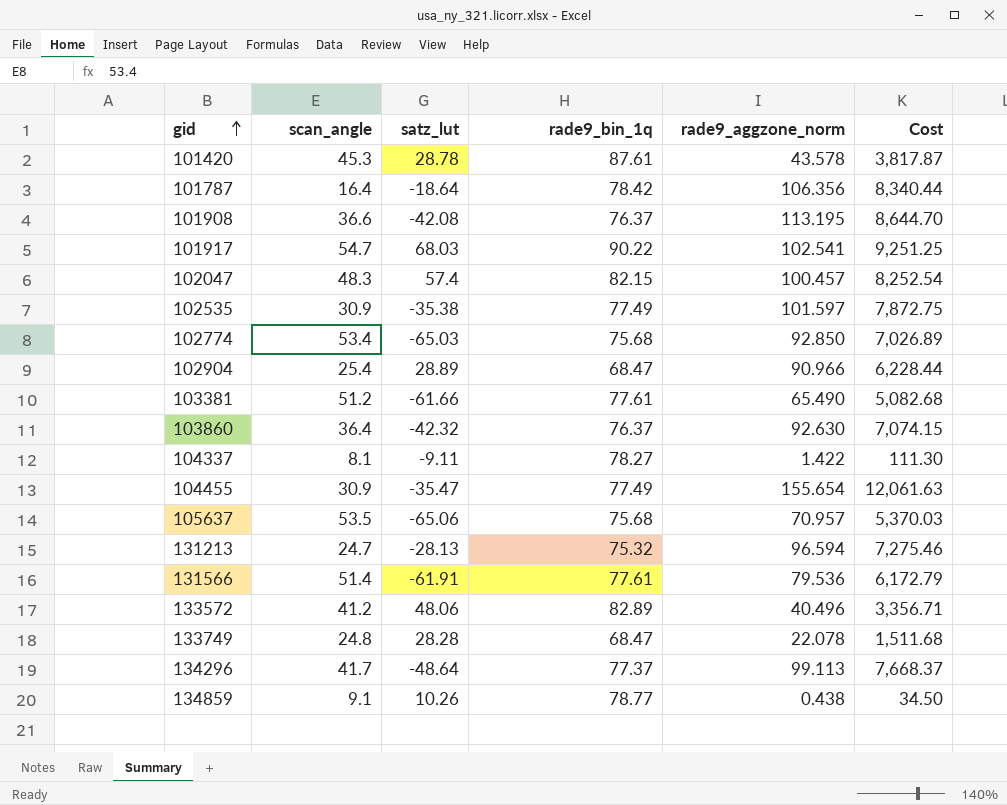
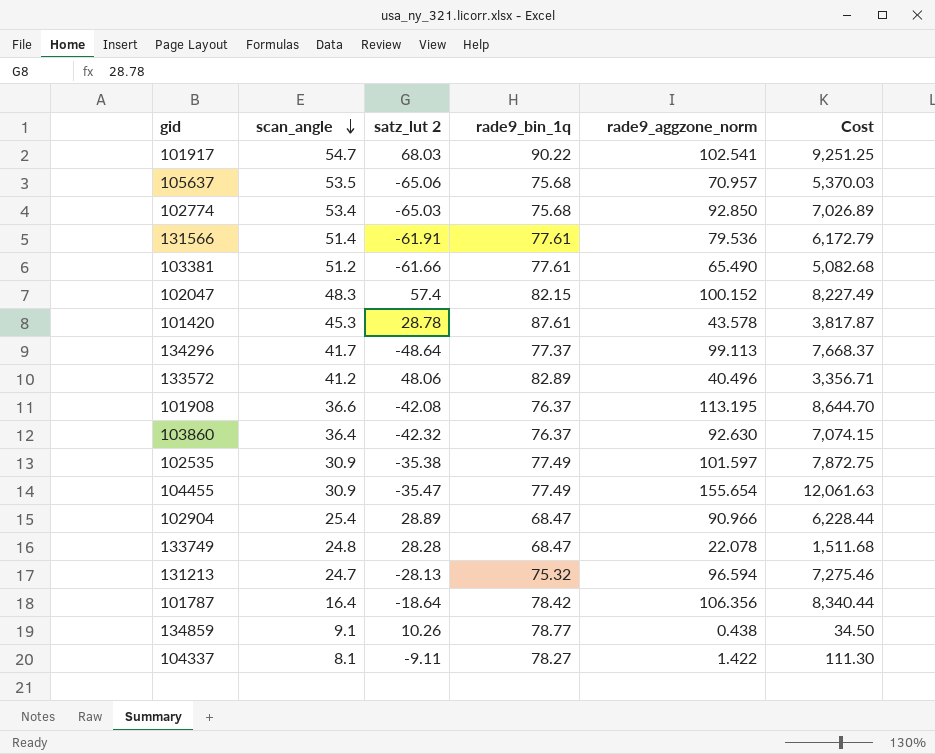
row order: gid ascending -> scan_angle descending
column name: satz_lut -> satz_lut 2
102047 | rade9_aggzone_norm: 100.457 -> 100.152
102047 | Cost: 8,252.54 -> 8,227.49

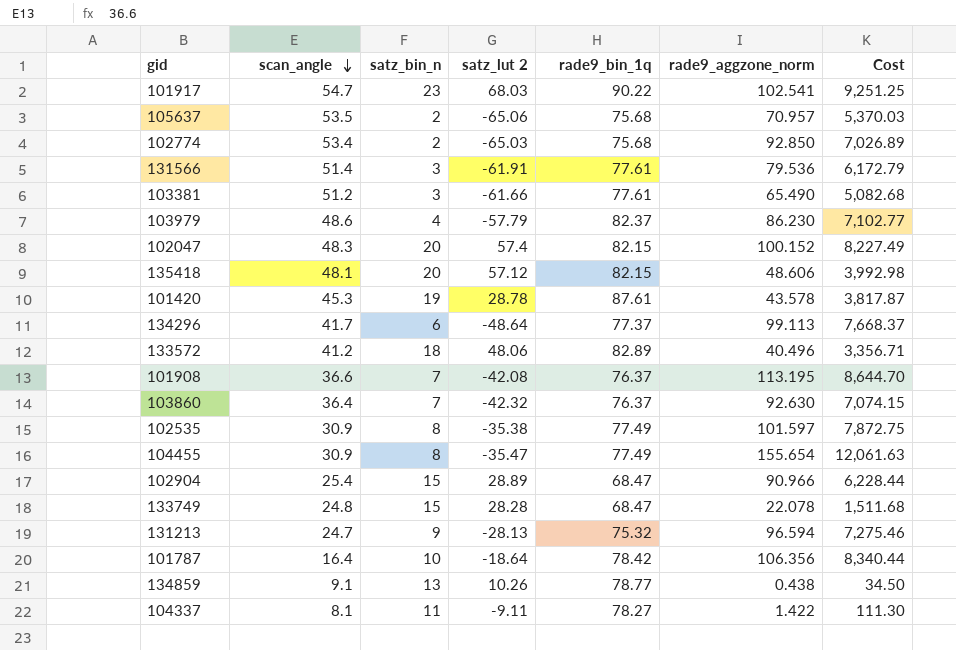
column satz_bin_n | position: none -> 3
row 103979: none -> 48.6 | 4 | -57.79 | 82.37 | 86.230 | 7,102.77
row 135418: none -> 48.1 | 20 | 57.12 | 82.15 | 48.606 | 3,992.98

